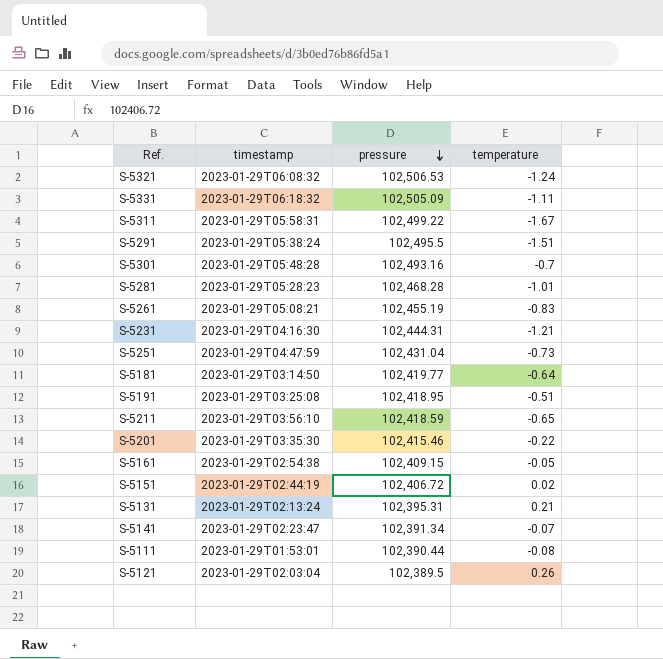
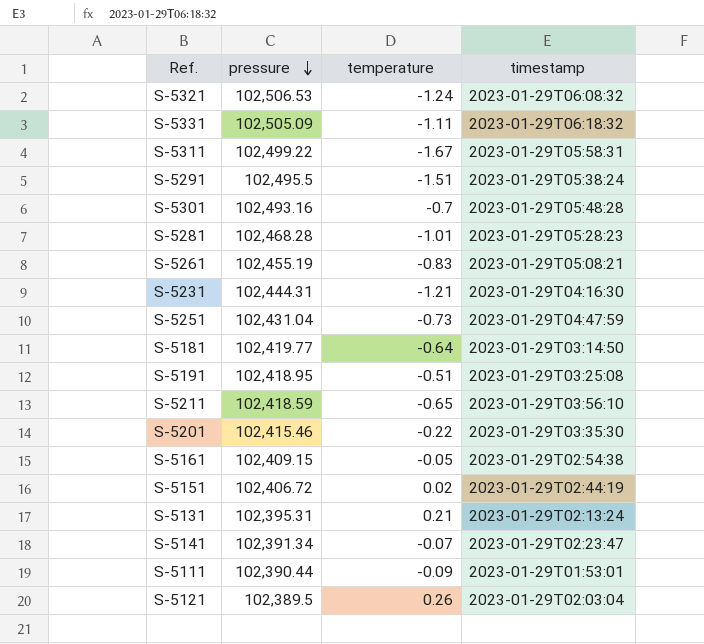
column timestamp | position: 2 -> 4
S-5111 | temperature: -0.08 -> -0.09

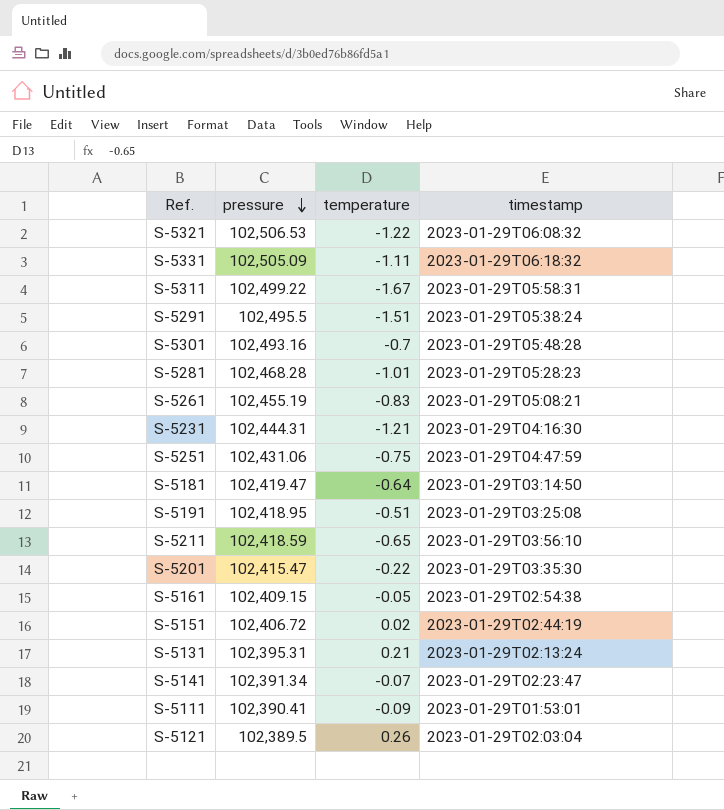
S-5321 | temperature: -1.24 -> -1.22
S-5251 | pressure: 102,431.04 -> 102,431.06
S-5251 | temperature: -0.73 -> -0.75
S-5181 | pressure: 102,419.77 -> 102,419.47
S-5201 | pressure: 102,415.46 -> 102,415.47
S-5111 | pressure: 102,390.44 -> 102,390.41

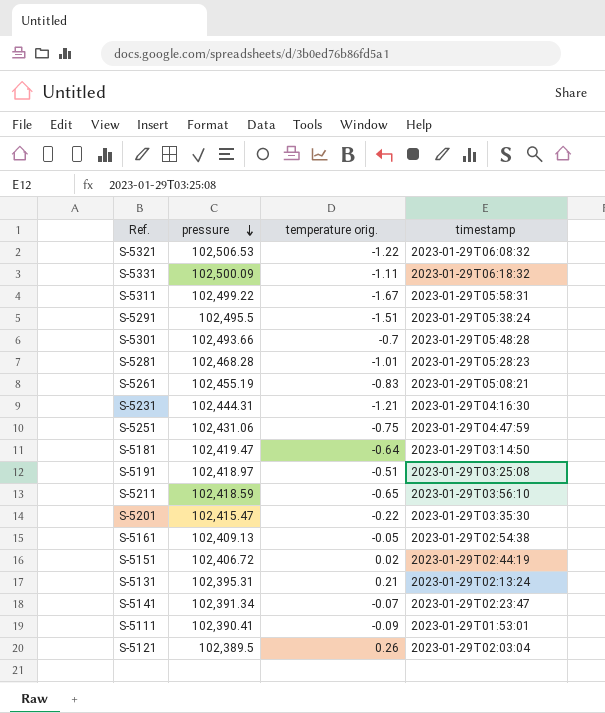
column name: temperature -> temperature orig.
S-5331 | pressure: 102,505.09 -> 102,500.09
S-5301 | pressure: 102,493.16 -> 102,493.66
S-5191 | pressure: 102,418.95 -> 102,418.97
S-5161 | pressure: 102,409.15 -> 102,409.13

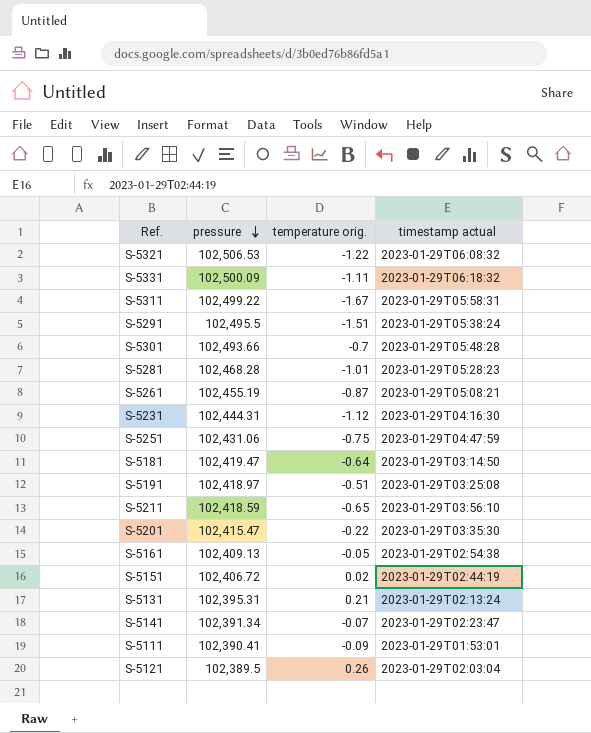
column name: timestamp -> timestamp actual
S-5261 | temperature orig.: -0.83 -> -0.87
S-5231 | temperature orig.: -1.21 -> -1.12

